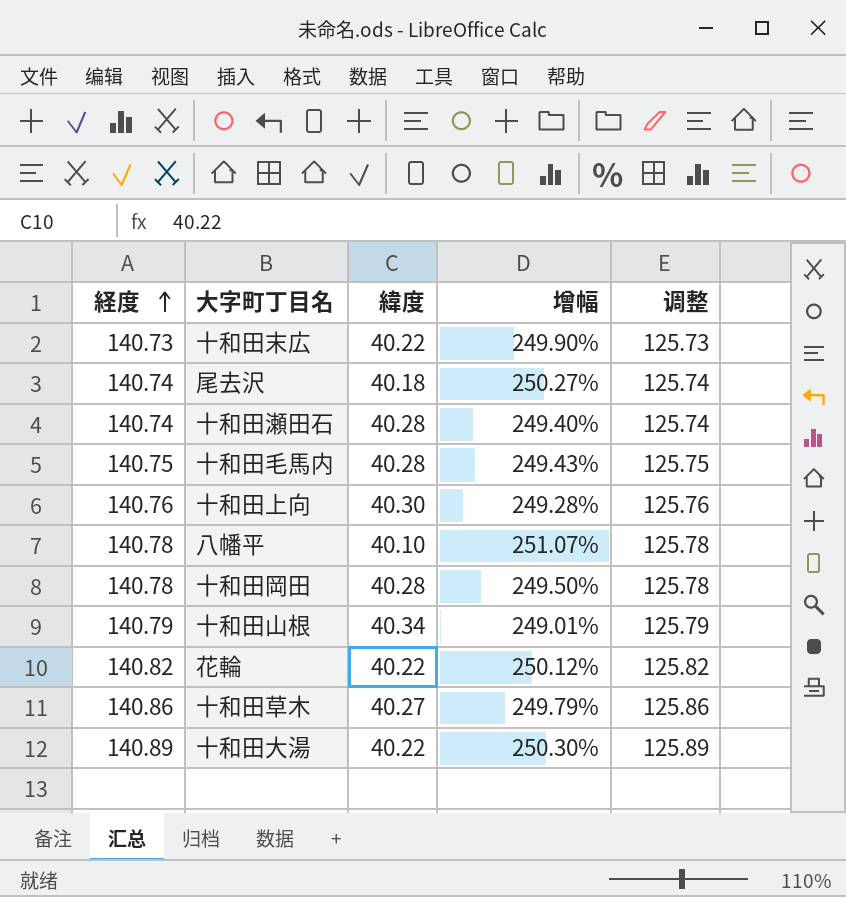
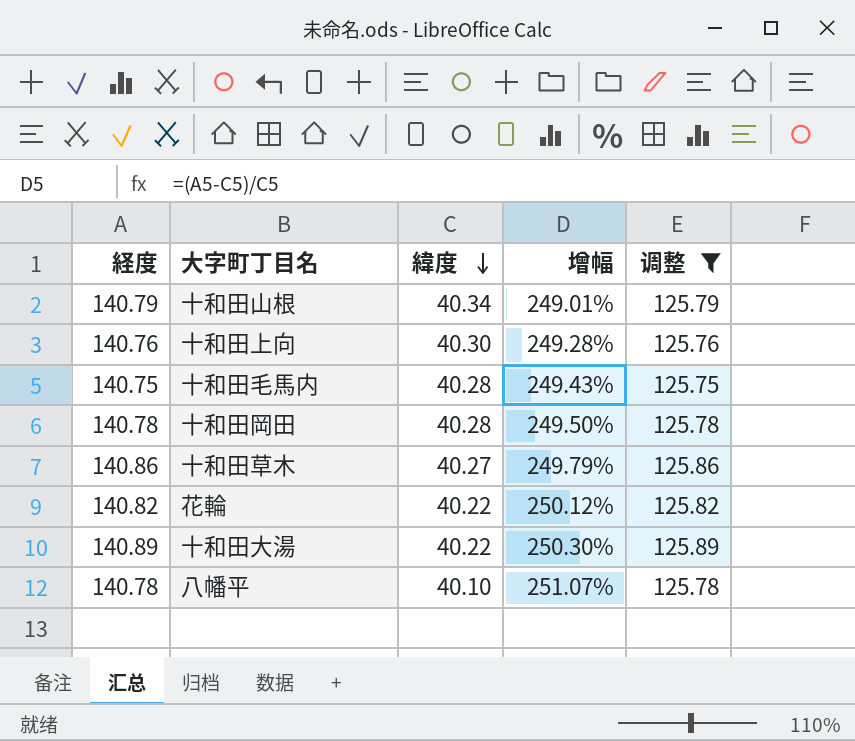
filter: none -> 调整 >= 125.75
row order: 経度 ascending -> 緯度 descending

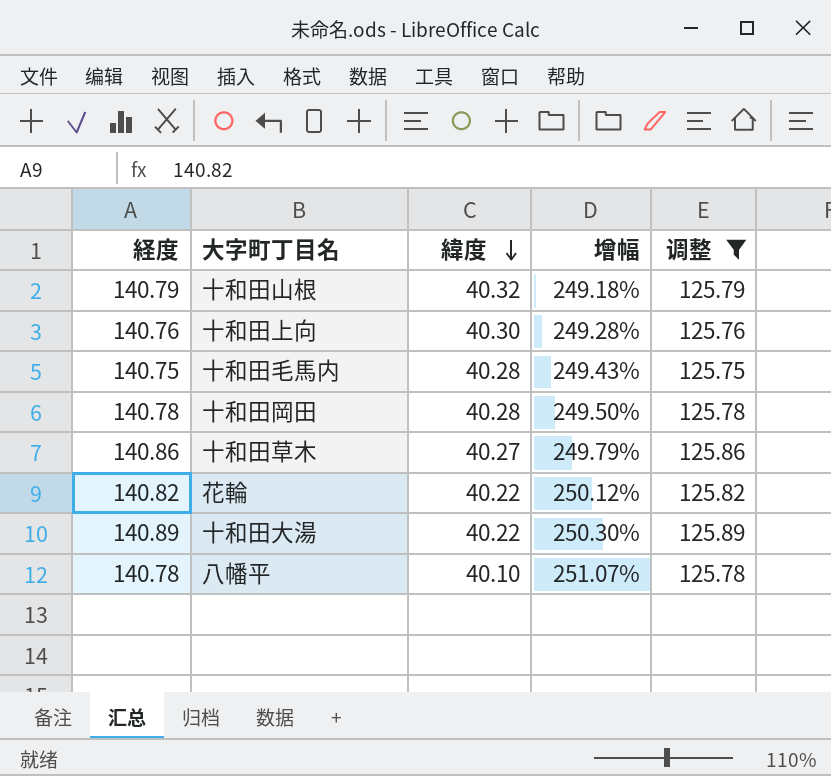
十和田山根 | 緯度: 40.34 -> 40.32
十和田山根 | 增幅: 249.01% -> 249.18%

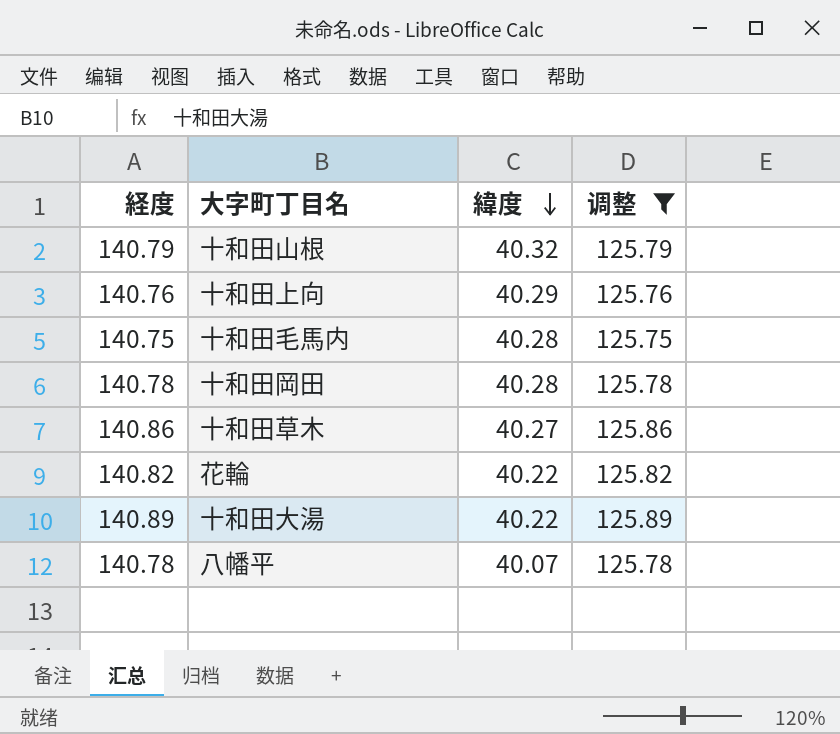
column 增幅 | formula: ([経度] - [緯度]) / [緯度] -> none
十和田上向 | 緯度: 40.30 -> 40.29
八幡平 | 緯度: 40.10 -> 40.07

